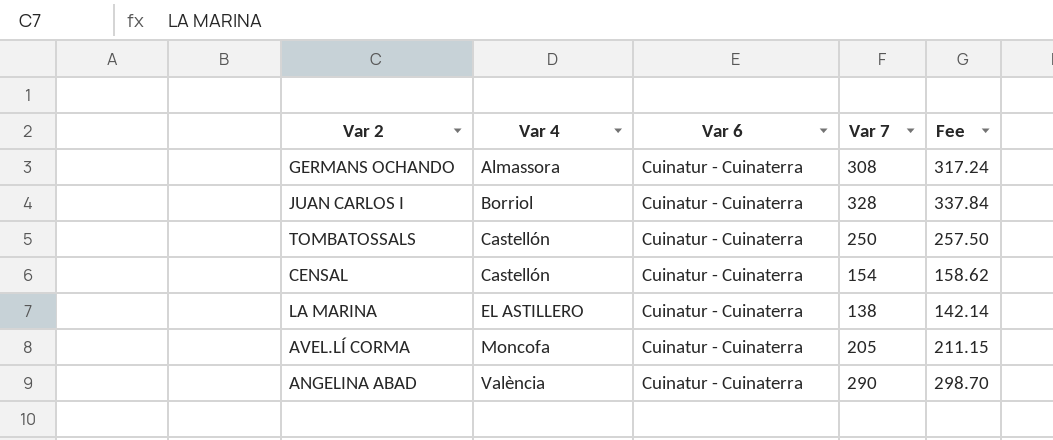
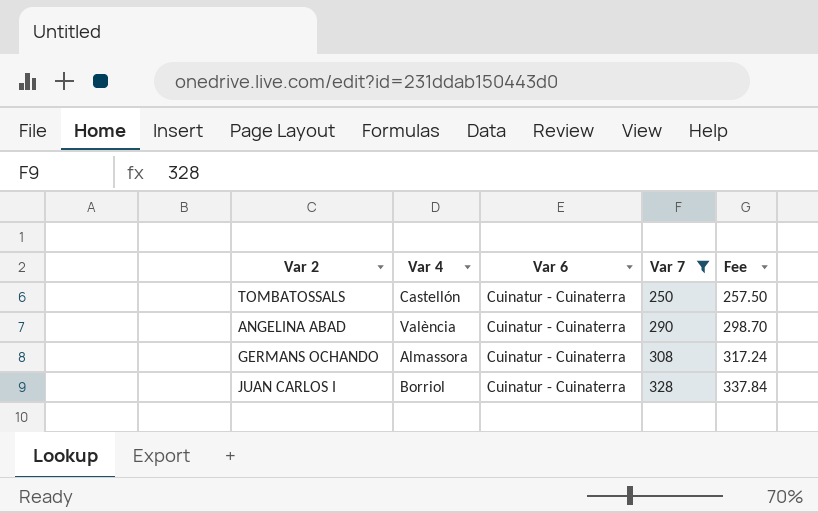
filter: none -> Var 7 >= 250
row order: Var 4 ascending -> Var 7 ascending

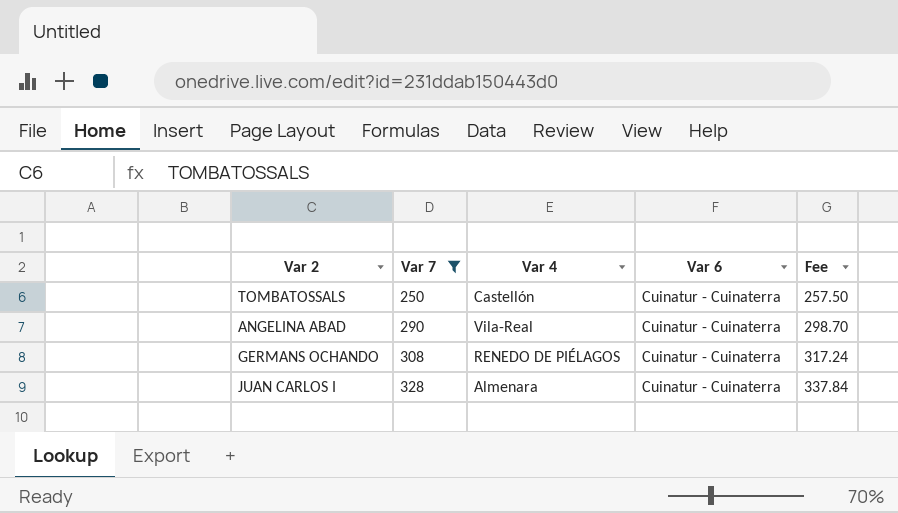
column Var 7 | position: 4 -> 2
ANGELINA ABAD | Var 4: València -> Vila-Real
GERMANS OCHANDO | Var 4: Almassora -> RENEDO DE PIÉLAGOS
JUAN CARLOS I | Var 4: Borriol -> Almenara

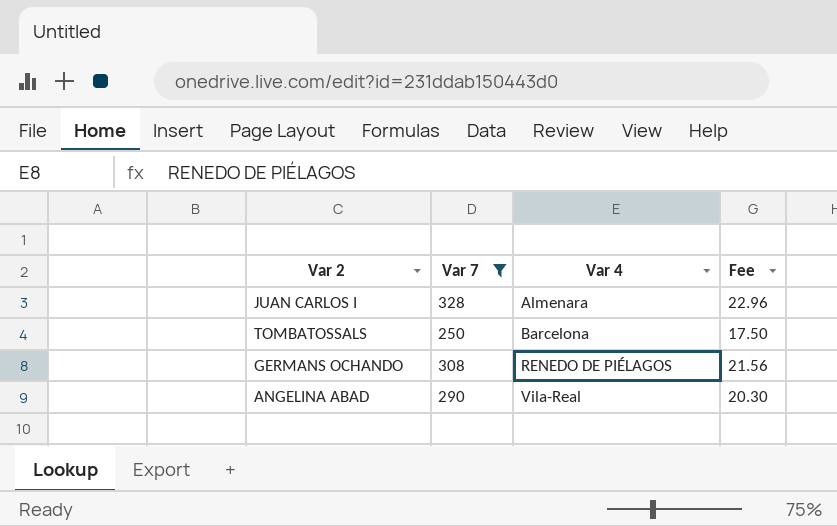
row order: Var 7 ascending -> Var 4 ascending
column Var 6 | position: 4 -> none
column Fee | formula: [Var 7] * 1.03 -> [Var 7] * 0.07
TOMBATOSSALS | Var 4: Castellón -> Barcelona

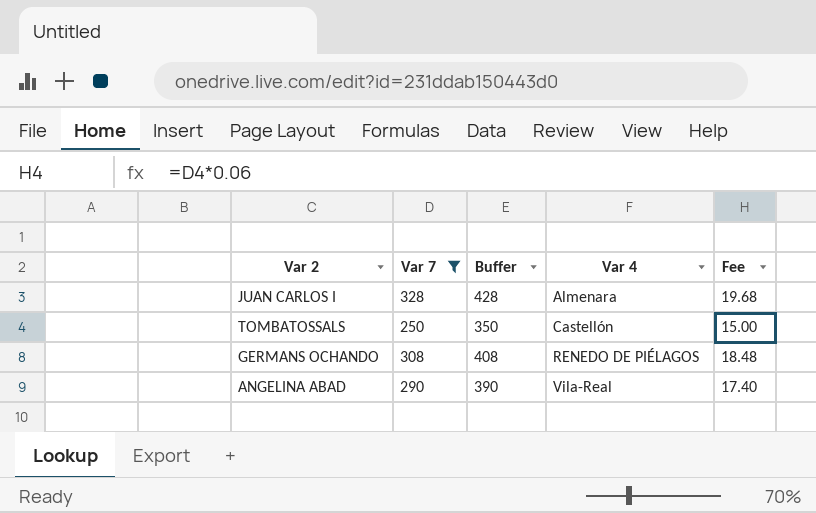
column Buffer | formula: none -> [Var 7] + 100
column Fee | formula: [Var 7] * 0.07 -> [Var 7] * 0.06
TOMBATOSSALS | Var 4: Barcelona -> Castellón

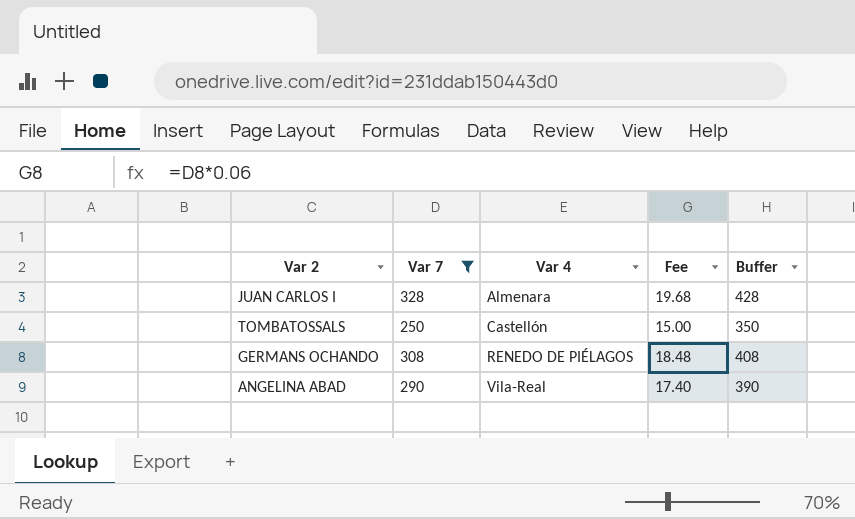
column Buffer | position: 3 -> 5

